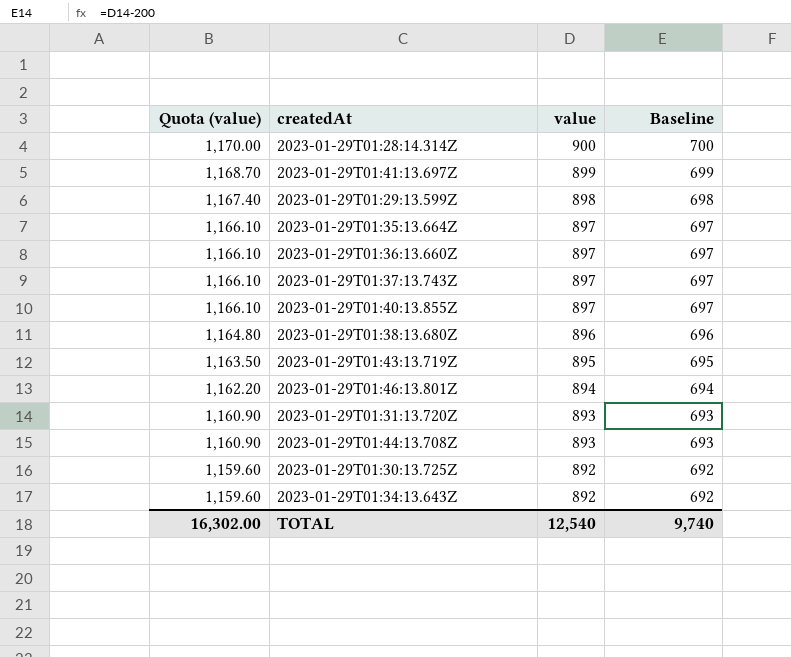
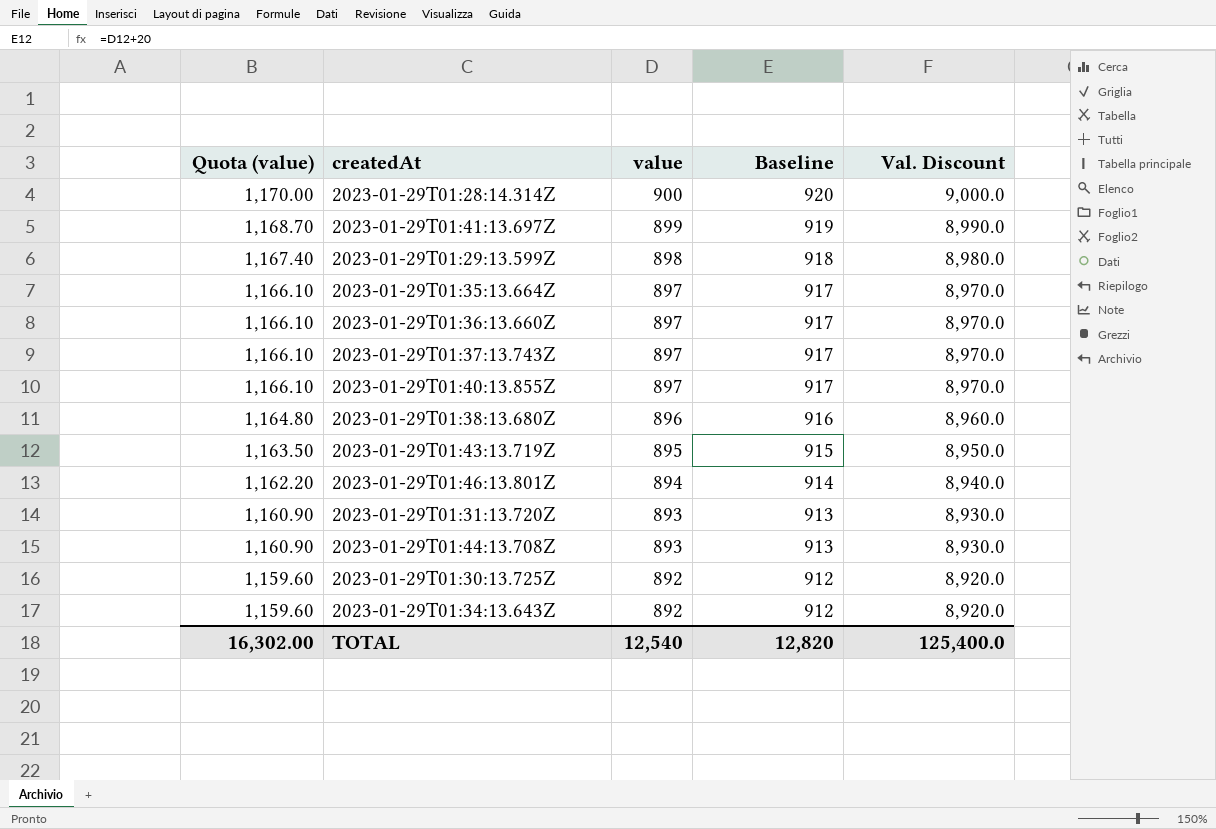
column Baseline | formula: [value] - 200 -> [value] + 20
column Val. Discount | formula: none -> [value] * 10
TOTAL | Baseline: 9,740 -> 12,820

